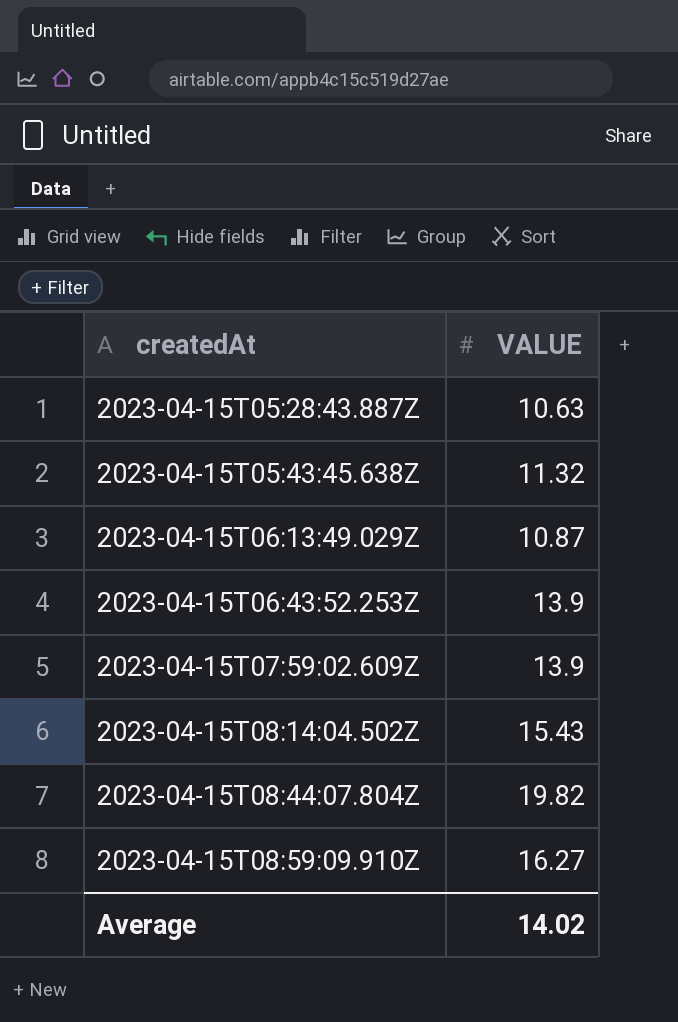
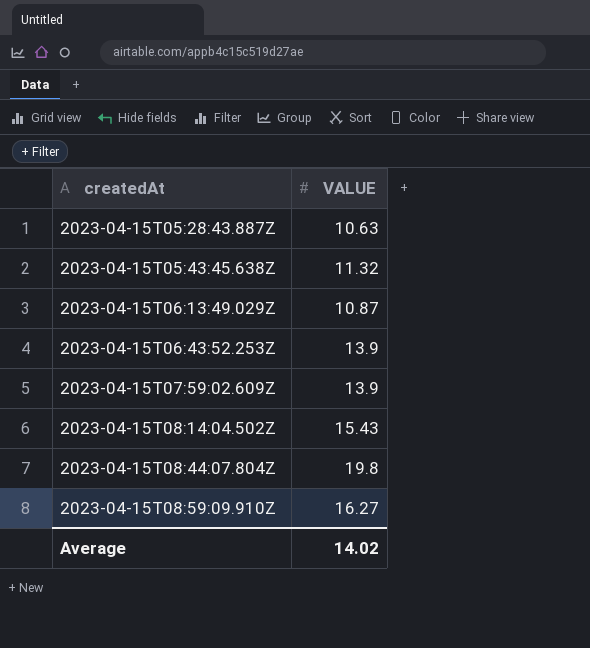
2023-04-15T08:44:07.804Z | VALUE: 19.82 -> 19.8

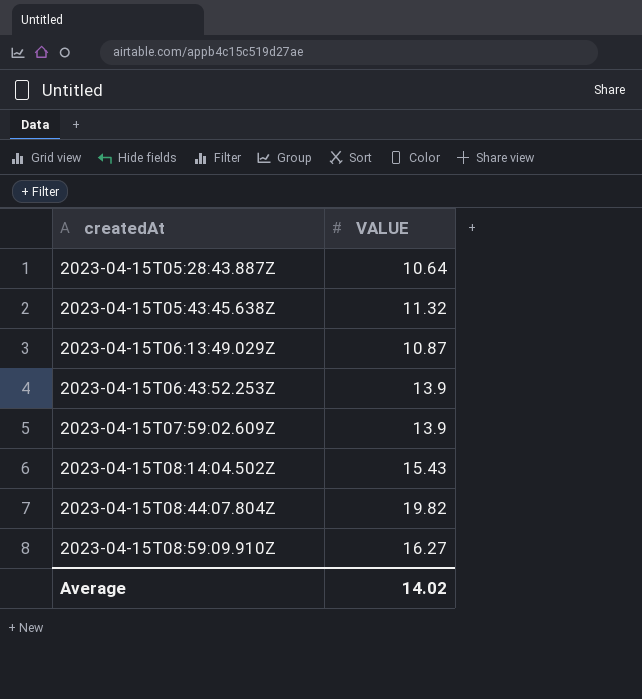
2023-04-15T05:28:43.887Z | VALUE: 10.63 -> 10.64
2023-04-15T08:44:07.804Z | VALUE: 19.8 -> 19.82

